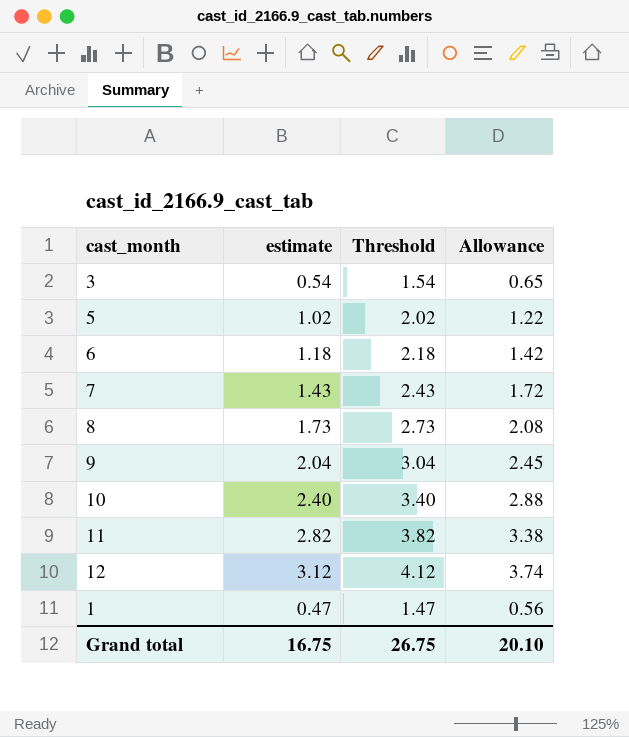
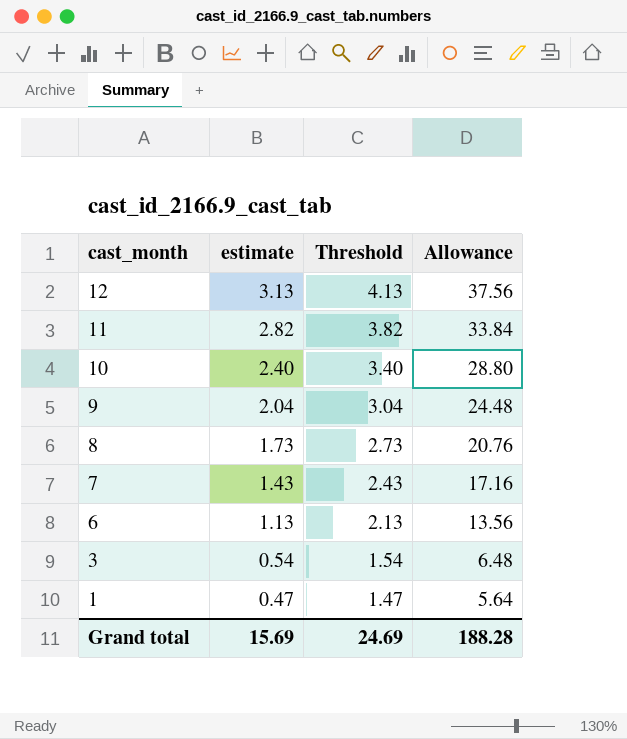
row order: none -> cast_month descending
column Allowance | formula: [estimate] * 1.2 -> [estimate] * 12
row 5: 1.02 | 2.02 | 1.22 -> none
12 | estimate: 3.12 -> 3.13
12 | Threshold: 4.12 -> 4.13
6 | estimate: 1.18 -> 1.13
6 | Threshold: 2.18 -> 2.13
Grand total | estimate: 16.75 -> 15.69
Grand total | Threshold: 26.75 -> 24.69
Grand total | Allowance: 20.10 -> 188.28

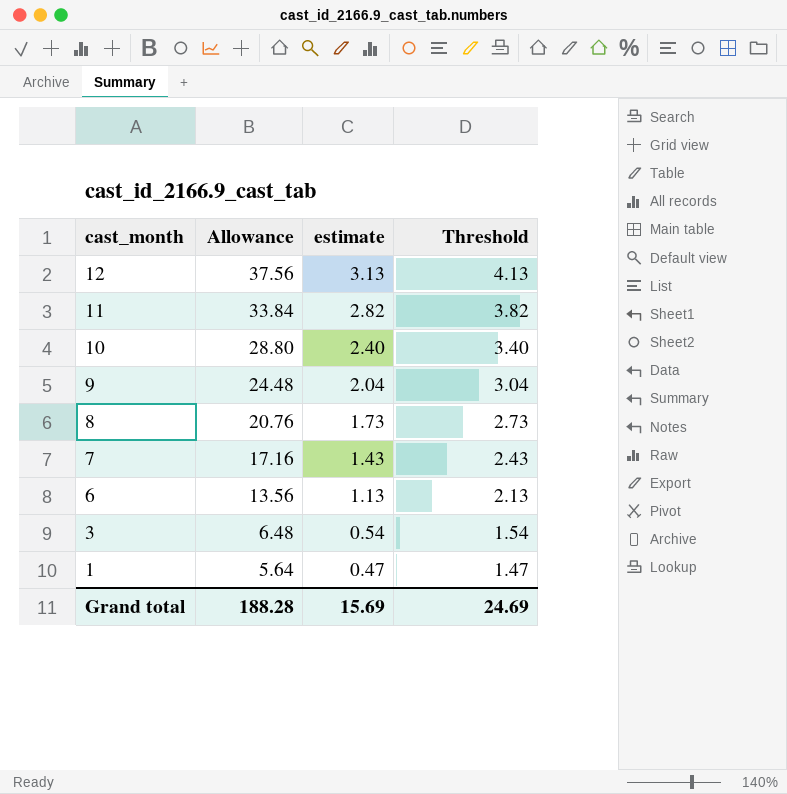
column Allowance | position: 4 -> 2

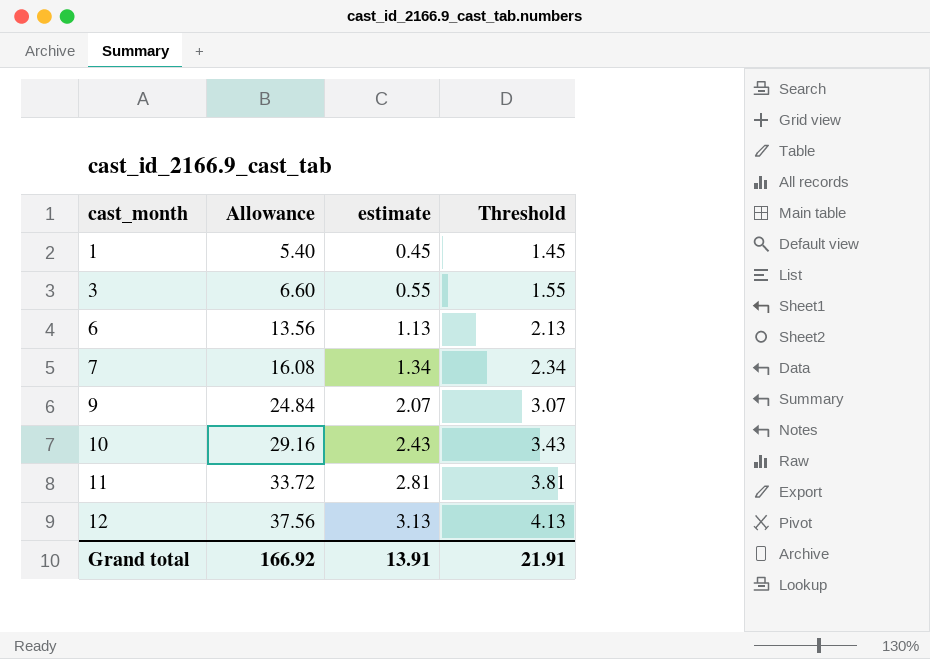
row order: cast_month descending -> cast_month ascending
row 8: 20.76 | 1.73 | 2.73 -> none
1 | Allowance: 5.64 -> 5.40
1 | estimate: 0.47 -> 0.45
1 | Threshold: 1.47 -> 1.45
3 | Allowance: 6.48 -> 6.60
3 | estimate: 0.54 -> 0.55
3 | Threshold: 1.54 -> 1.55
7 | Allowance: 17.16 -> 16.08
7 | estimate: 1.43 -> 1.34
7 | Threshold: 2.43 -> 2.34
9 | Allowance: 24.48 -> 24.84
9 | estimate: 2.04 -> 2.07
9 | Threshold: 3.04 -> 3.07
10 | Allowance: 28.80 -> 29.16
10 | estimate: 2.40 -> 2.43
10 | Threshold: 3.40 -> 3.43
11 | Allowance: 33.84 -> 33.72
11 | estimate: 2.82 -> 2.81
11 | Threshold: 3.82 -> 3.81
Grand total | Allowance: 188.28 -> 166.92
Grand total | estimate: 15.69 -> 13.91
Grand total | Threshold: 24.69 -> 21.91

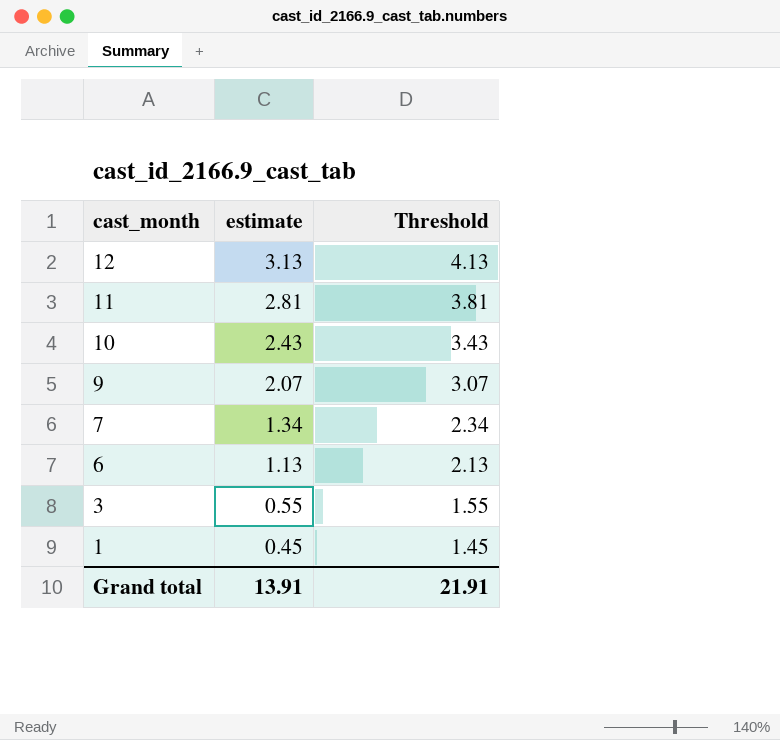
row order: cast_month ascending -> cast_month descending
column Allowance | formula: [estimate] * 12 -> none

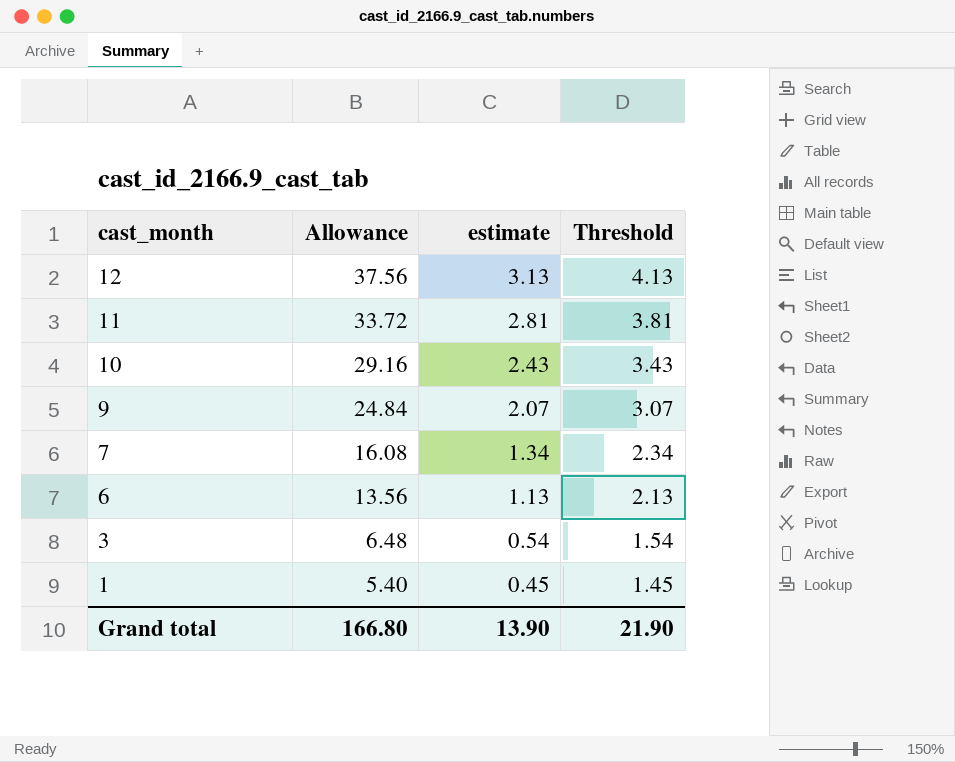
column Allowance | formula: none -> [estimate] * 12
3 | estimate: 0.55 -> 0.54
3 | Threshold: 1.55 -> 1.54
Grand total | estimate: 13.91 -> 13.90
Grand total | Threshold: 21.91 -> 21.90

